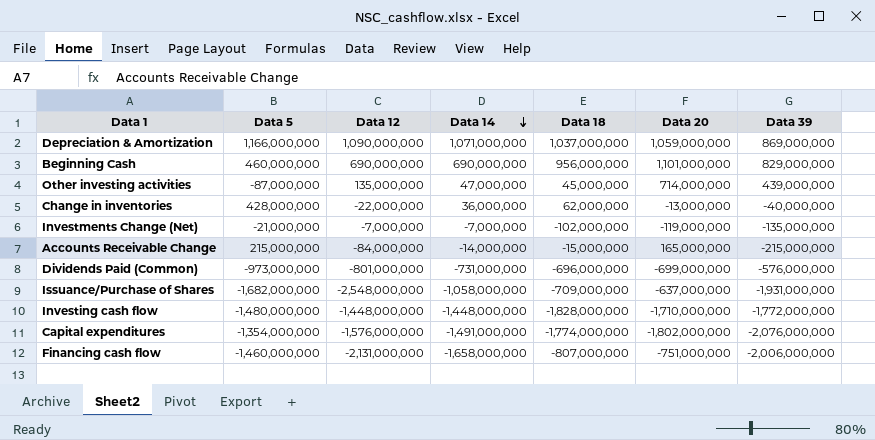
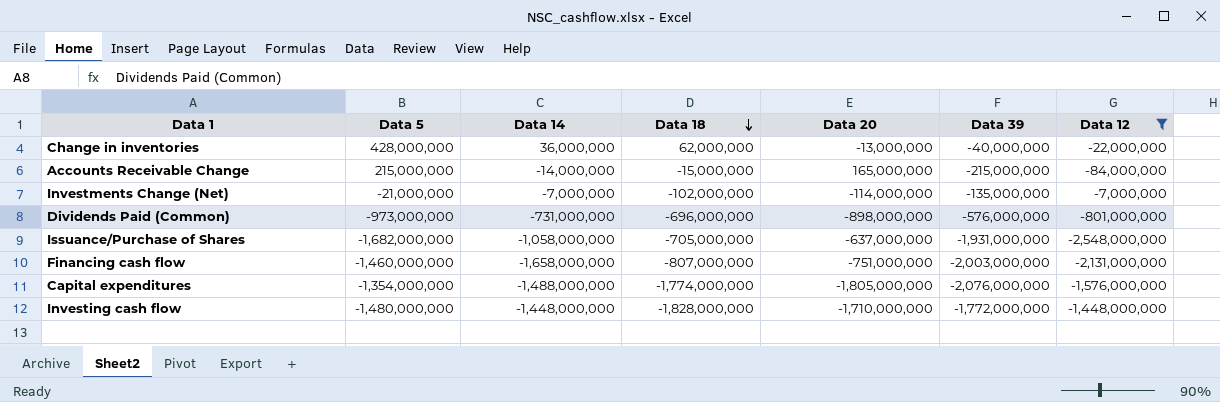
filter: none -> Data 12 <= -7,000,000
row order: Data 14 descending -> Data 18 descending
column Data 12 | position: 3 -> 7
Investments Change (Net) | Data 20: -119,000,000 -> -114,000,000
Dividends Paid (Common) | Data 20: -699,000,000 -> -898,000,000
Issuance/Purchase of Shares | Data 18: -709,000,000 -> -705,000,000
Financing cash flow | Data 39: -2,006,000,000 -> -2,003,000,000
Capital expenditures | Data 14: -1,491,000,000 -> -1,488,000,000
Capital expenditures | Data 20: -1,802,000,000 -> -1,805,000,000

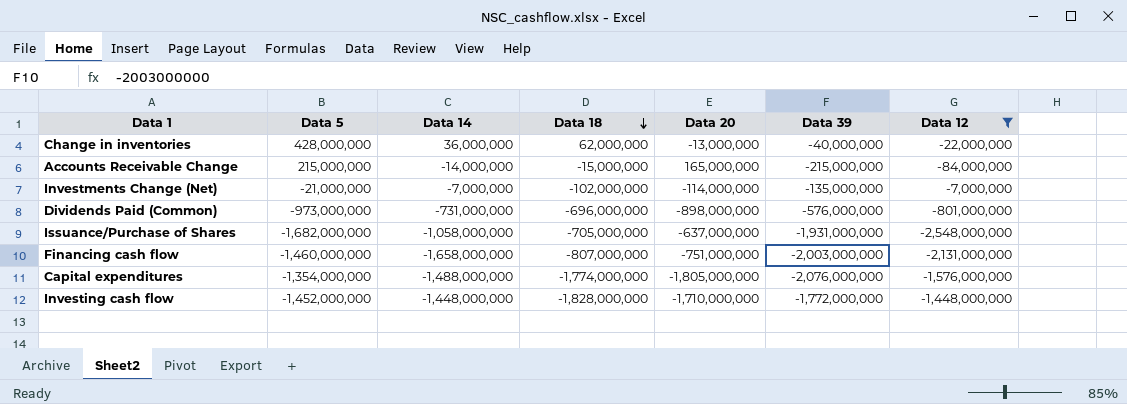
Investing cash flow | Data 5: -1,480,000,000 -> -1,452,000,000

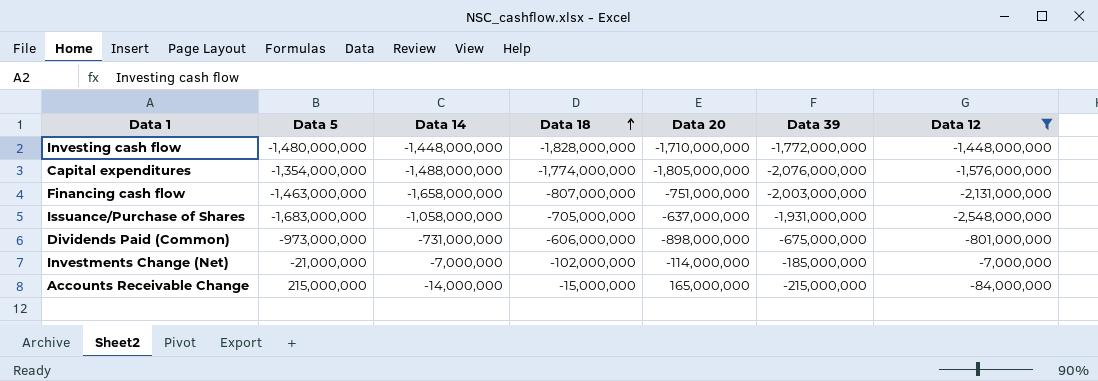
row order: Data 18 descending -> Data 18 ascending
row Change in inventories: 428,000,000 | 36,000,000 | 62,000,000 | -13,000,000 | -40,000,000 | -22,000,000 -> none
Investing cash flow | Data 5: -1,452,000,000 -> -1,480,000,000
Financing cash flow | Data 5: -1,460,000,000 -> -1,463,000,000
Issuance/Purchase of Shares | Data 5: -1,682,000,000 -> -1,683,000,000
Dividends Paid (Common) | Data 18: -696,000,000 -> -606,000,000
Dividends Paid (Common) | Data 39: -576,000,000 -> -675,000,000
Investments Change (Net) | Data 39: -135,000,000 -> -185,000,000

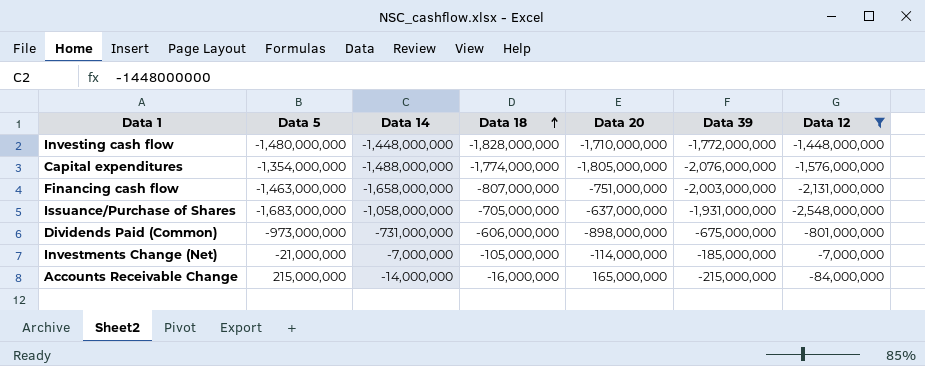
Investments Change (Net) | Data 18: -102,000,000 -> -105,000,000
Accounts Receivable Change | Data 18: -15,000,000 -> -16,000,000

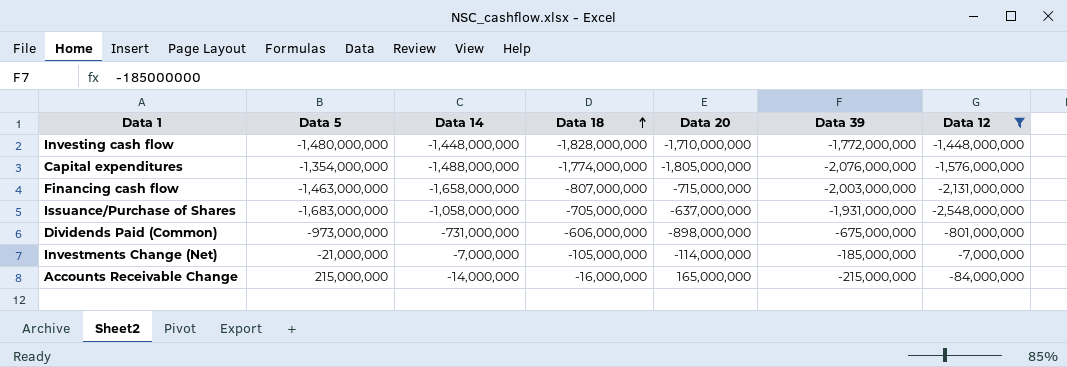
Financing cash flow | Data 20: -751,000,000 -> -715,000,000

